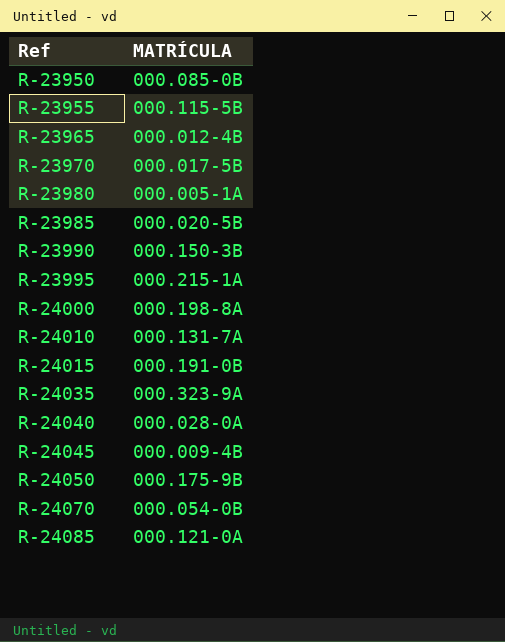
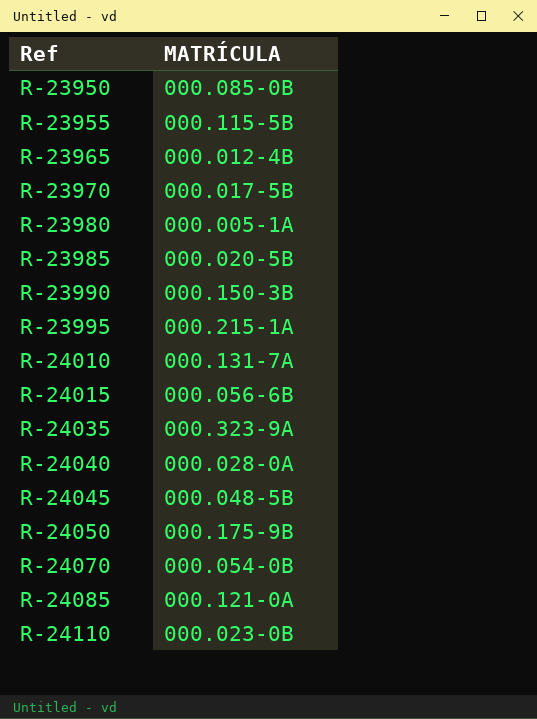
row R-24000: 000.198-8A -> none
R-24015 | MATRÍCULA: 000.191-0B -> 000.056-6B
R-24045 | MATRÍCULA: 000.009-4B -> 000.048-5B
row R-24110: none -> 000.023-0B

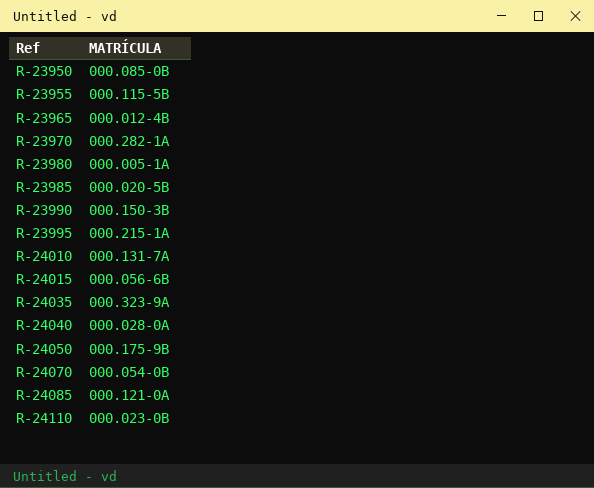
row R-24045: 000.048-5B -> none
R-23970 | MATRÍCULA: 000.017-5B -> 000.282-1A

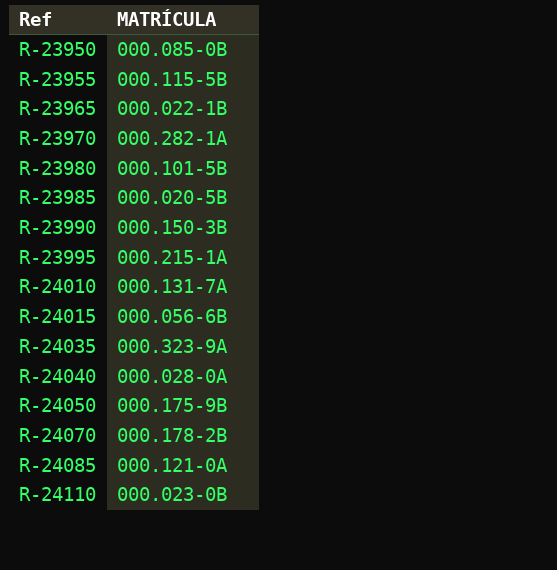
R-23965 | MATRÍCULA: 000.012-4B -> 000.022-1B
R-23980 | MATRÍCULA: 000.005-1A -> 000.101-5B
R-24070 | MATRÍCULA: 000.054-0B -> 000.178-2B

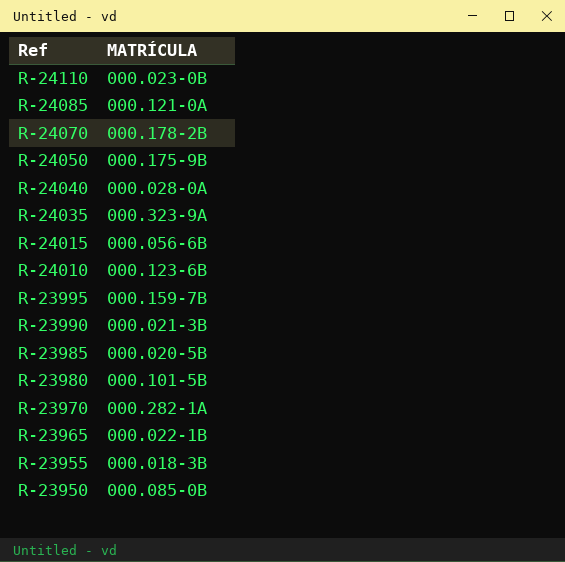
row order: Ref ascending -> Ref descending
R-24010 | MATRÍCULA: 000.131-7A -> 000.123-6B
R-23995 | MATRÍCULA: 000.215-1A -> 000.159-7B
R-23990 | MATRÍCULA: 000.150-3B -> 000.021-3B
R-23955 | MATRÍCULA: 000.115-5B -> 000.018-3B

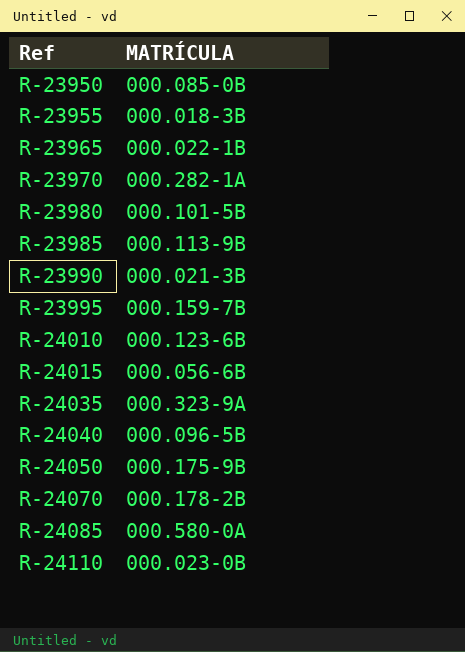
row order: Ref descending -> Ref ascending
R-23985 | MATRÍCULA: 000.020-5B -> 000.113-9B
R-24040 | MATRÍCULA: 000.028-0A -> 000.096-5B
R-24085 | MATRÍCULA: 000.121-0A -> 000.580-0A

